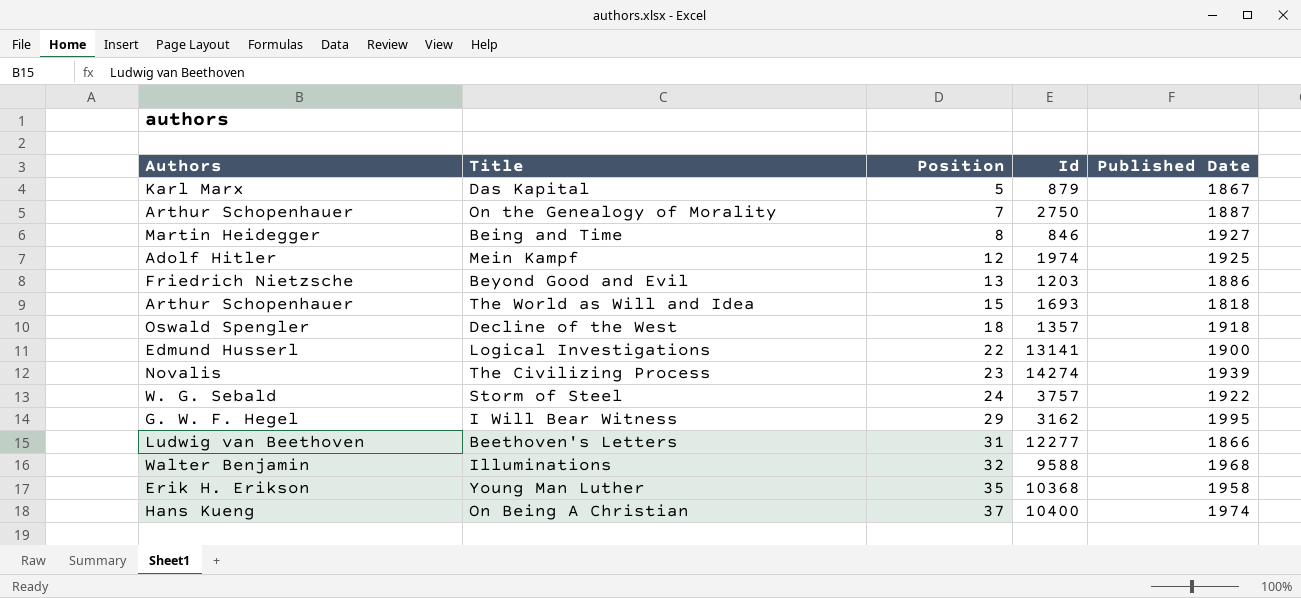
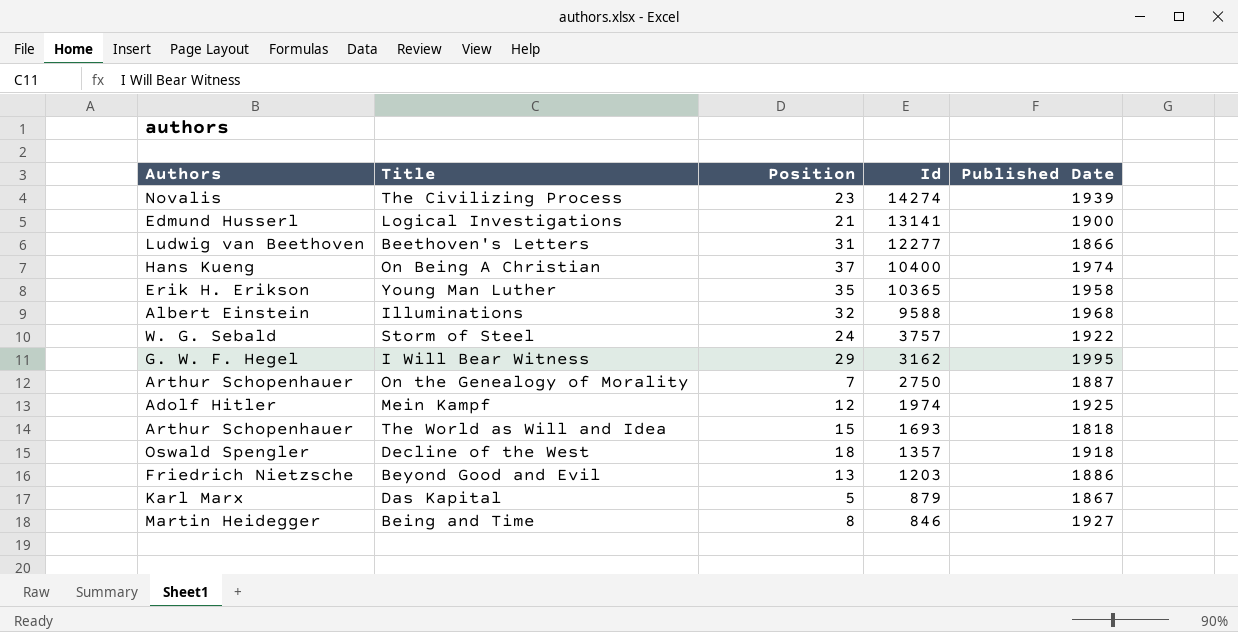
row order: Position ascending -> Id descending
Logical Investigations | Position: 22 -> 21
Young Man Luther | Id: 10368 -> 10365
Illuminations | Authors: Walter Benjamin -> Albert Einstein

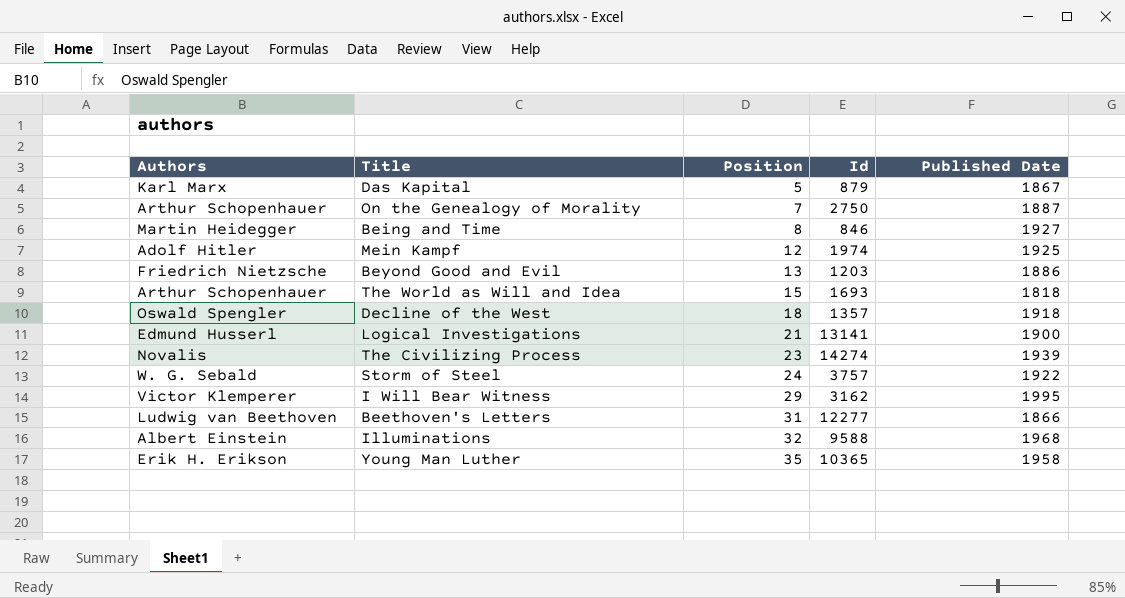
row order: Id descending -> Position ascending
row On Being A Christian: Hans Kueng | 37 | 10400 | 1974 -> none
I Will Bear Witness | Authors: G. W. F. Hegel -> Victor Klemperer

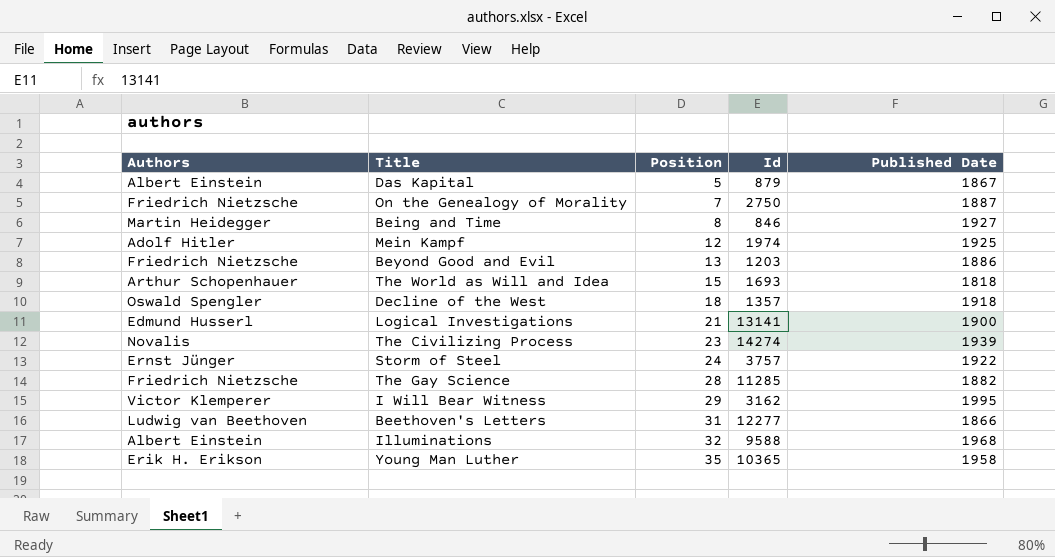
Das Kapital | Authors: Karl Marx -> Albert Einstein
On the Genealogy of Morality | Authors: Arthur Schopenhauer -> Friedrich Nietzsche
Storm of Steel | Authors: W. G. Sebald -> Ernst Jünger
row The Gay Science: none -> Friedrich Nietzsche | 28 | 11285 | 1882

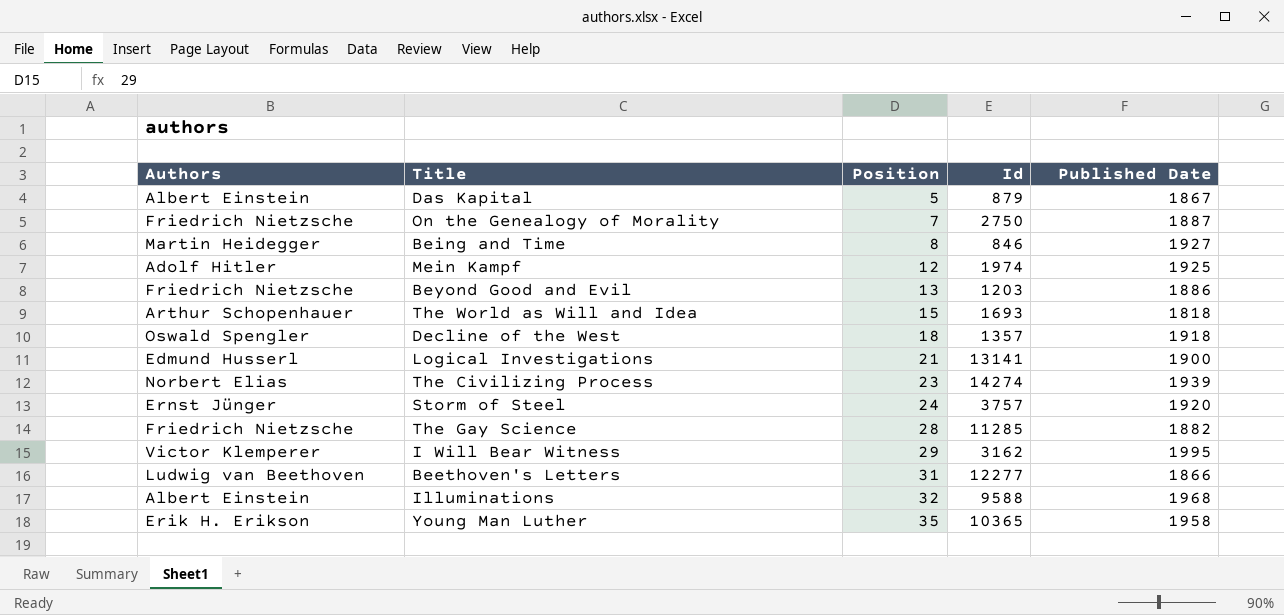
The Civilizing Process | Authors: Novalis -> Norbert Elias
Storm of Steel | Published Date: 1922 -> 1920

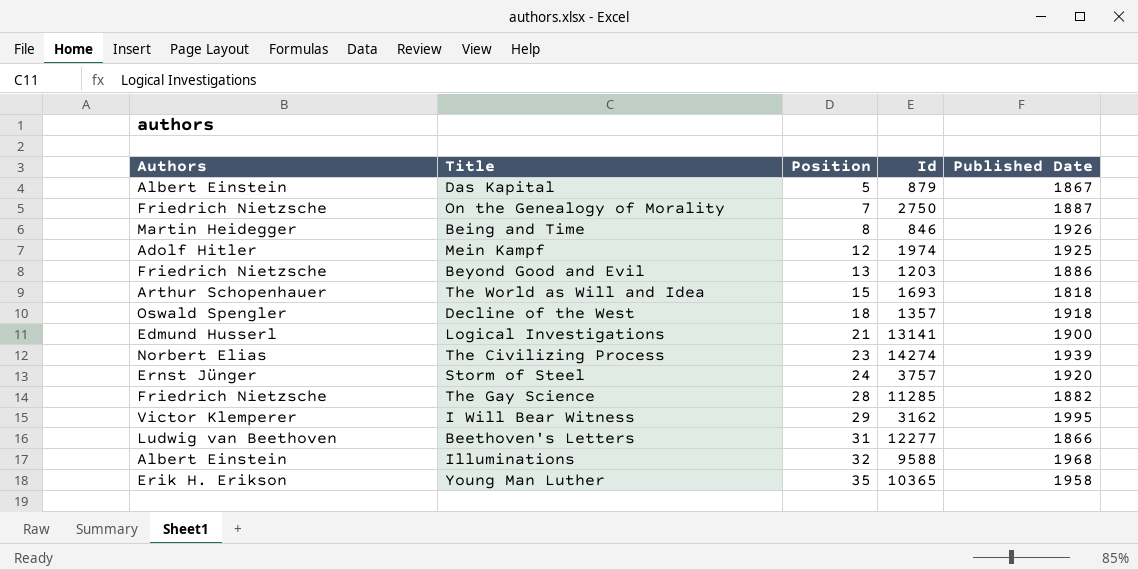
Being and Time | Published Date: 1927 -> 1926

